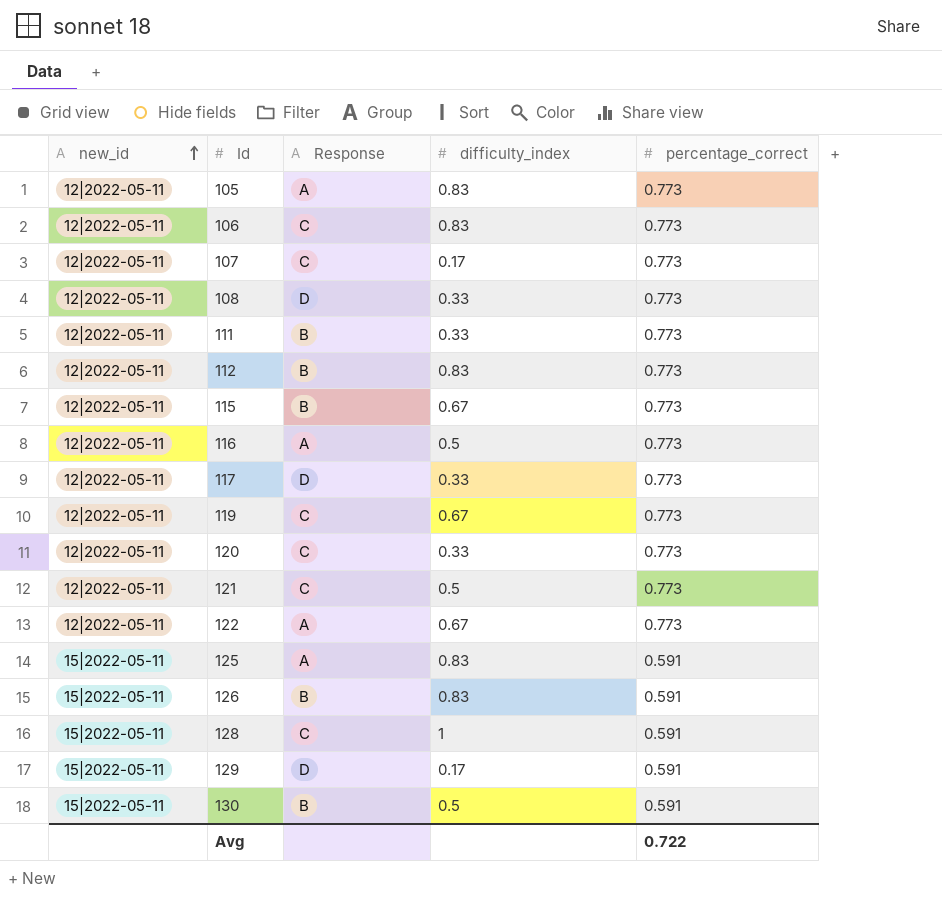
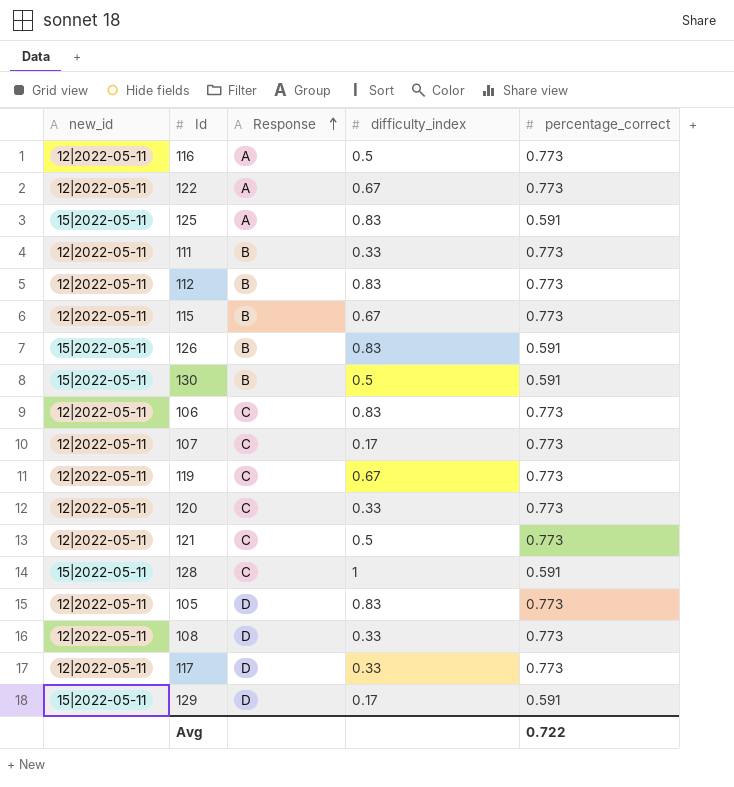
row order: new_id ascending -> Response ascending
105 | Response: A -> D

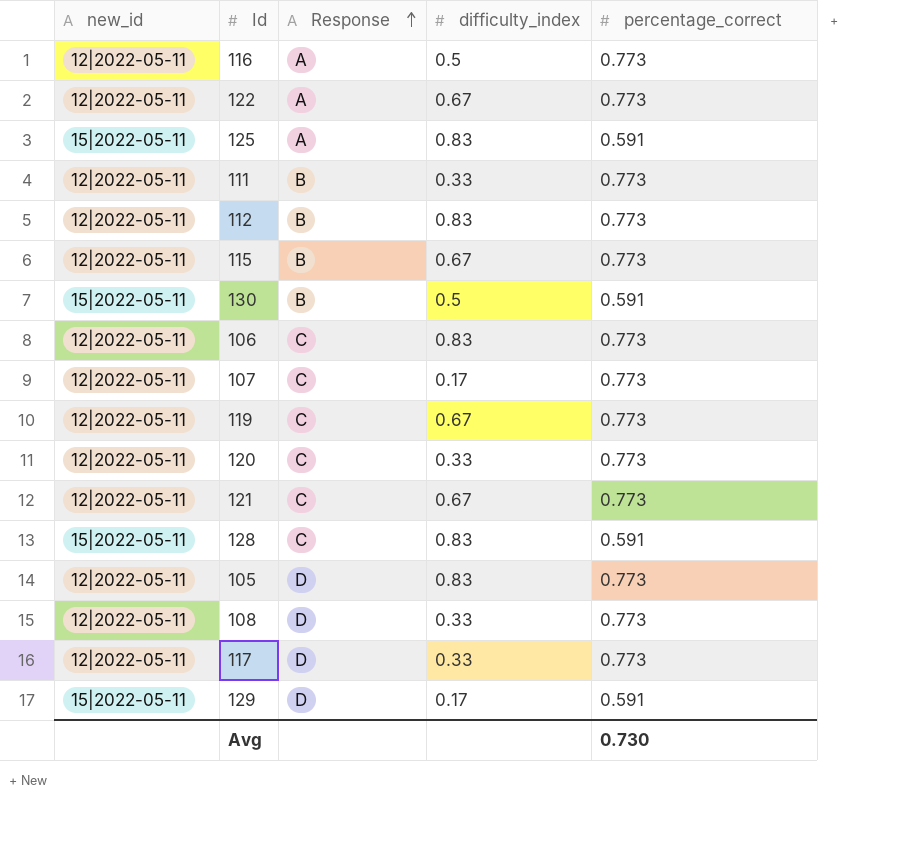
row 126: 15|2022-05-11 | B | 0.83 | 0.591 -> none
121 | difficulty_index: 0.5 -> 0.67
128 | difficulty_index: 1 -> 0.83
Avg | percentage_correct: 0.722 -> 0.730

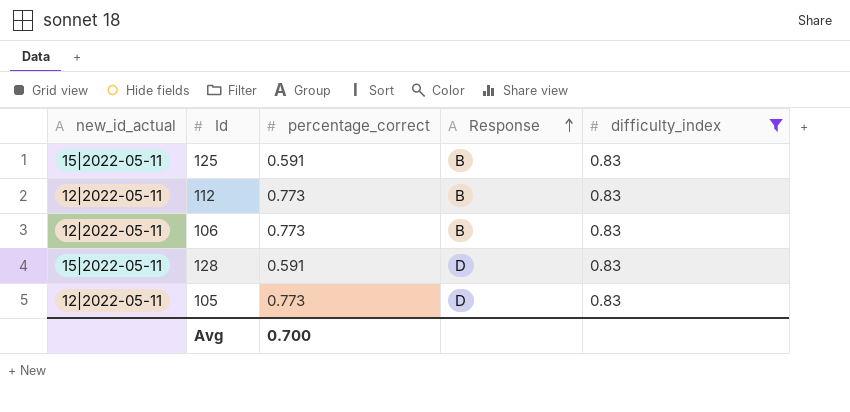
filter: none -> difficulty_index = 0.83
column name: new_id -> new_id_actual
column percentage_correct | position: 5 -> 3
125 | Response: A -> B
106 | Response: C -> B
128 | Response: C -> D
Avg | percentage_correct: 0.730 -> 0.700

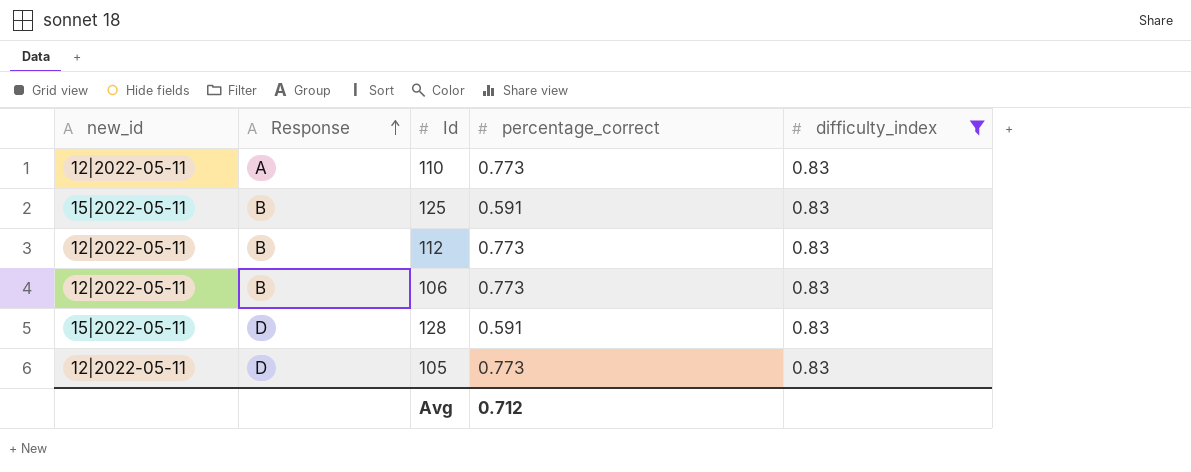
column name: new_id_actual -> new_id
column Response | position: 4 -> 2
row 110: none -> 12|2022-05-11 | A | 0.773 | 0.83
Avg | percentage_correct: 0.700 -> 0.712

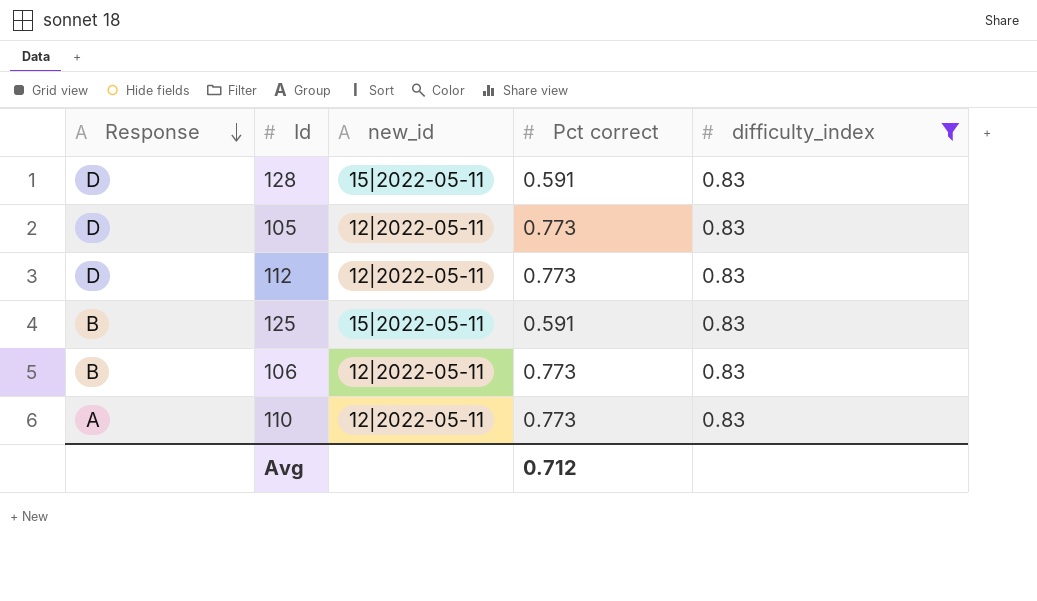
row order: Response ascending -> Response descending
column new_id | position: 1 -> 3
column name: percentage_correct -> Pct correct
112 | Response: B -> D

